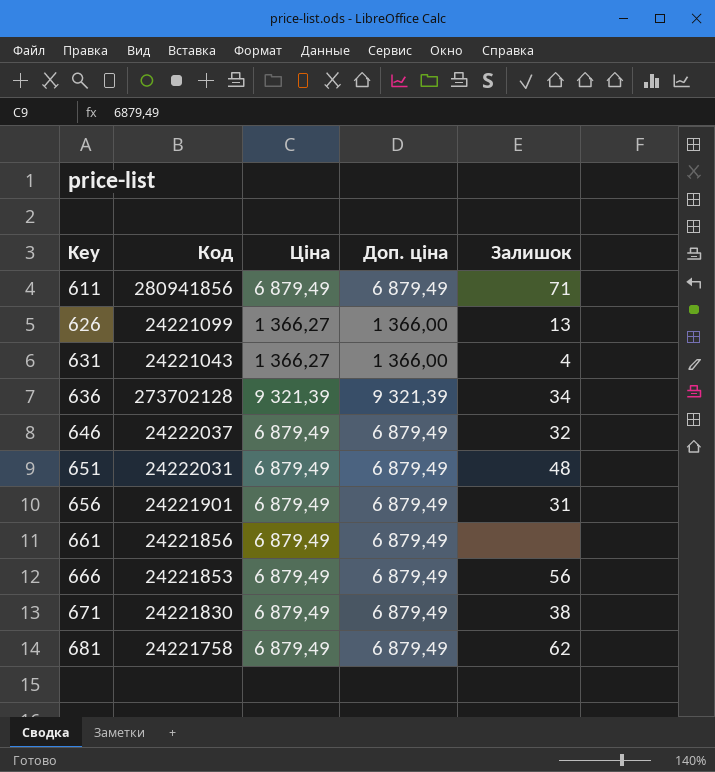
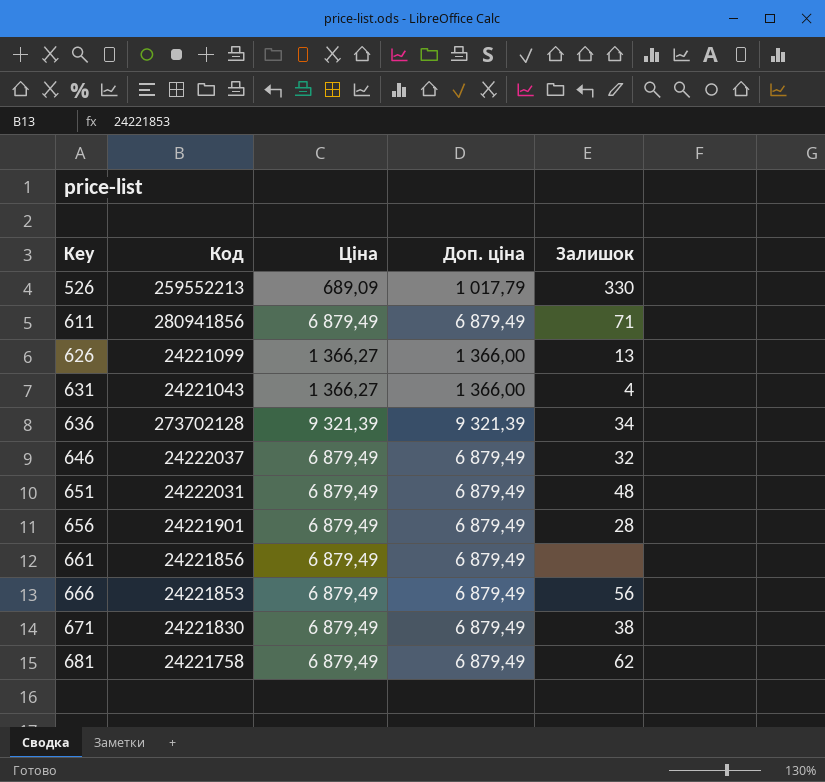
row 526: none -> 259552213 | 689,09 | 1 017,79 | 330
656 | Залишок: 31 -> 28

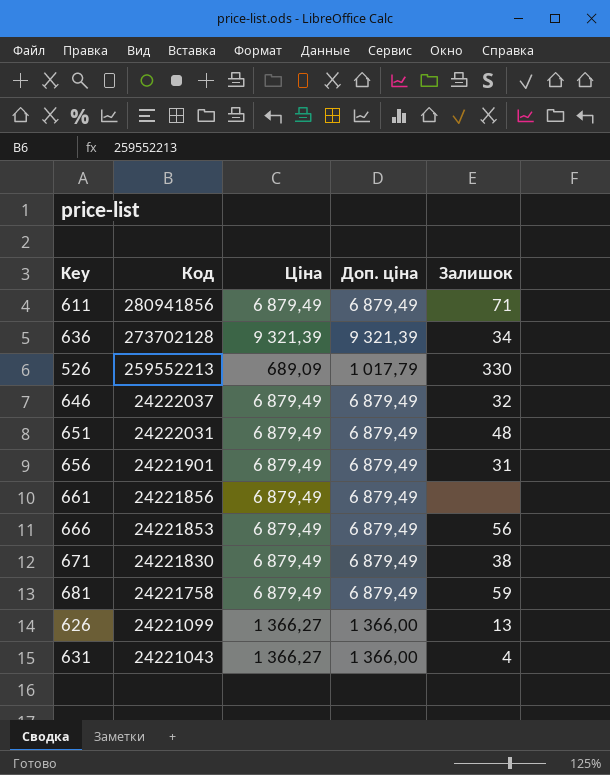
row order: Key ascending -> Код descending
656 | Залишок: 28 -> 31
681 | Залишок: 62 -> 59

